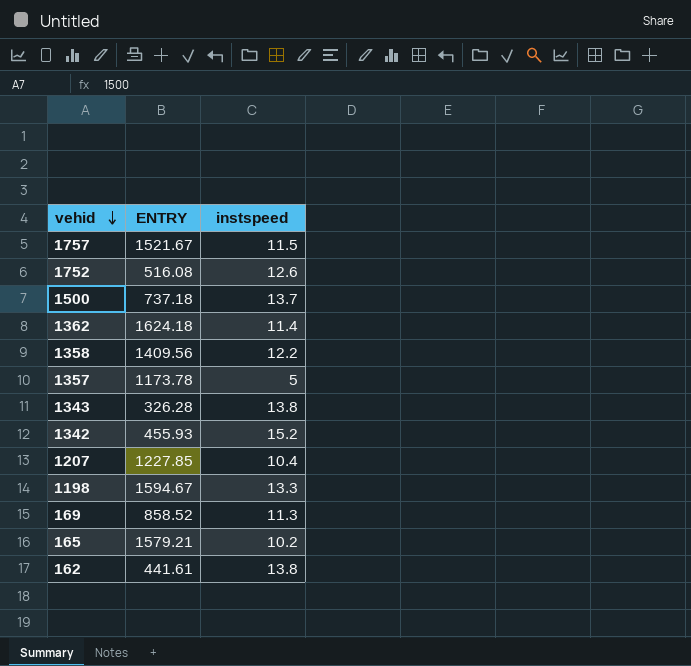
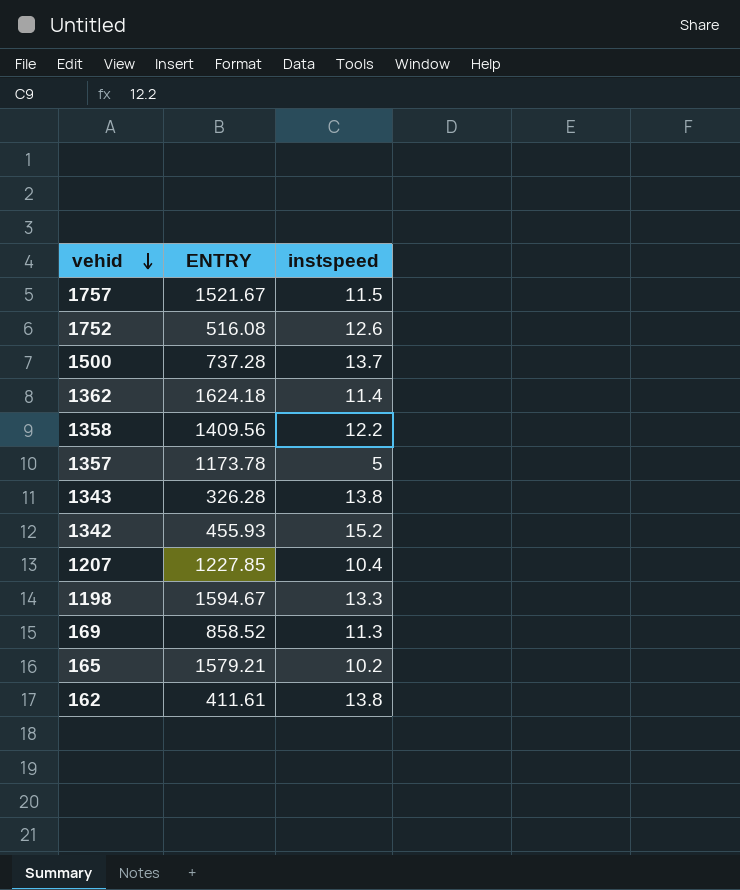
1500 | ENTRY: 737.18 -> 737.28
162 | ENTRY: 441.61 -> 411.61

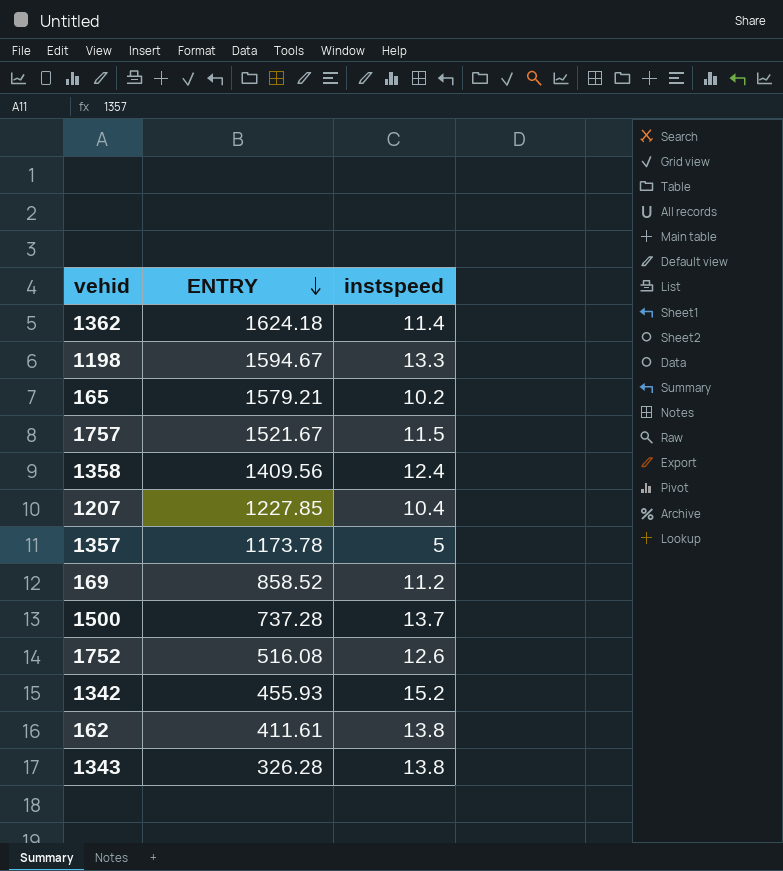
row order: vehid descending -> ENTRY descending
1358 | instspeed: 12.2 -> 12.4
169 | instspeed: 11.3 -> 11.2

